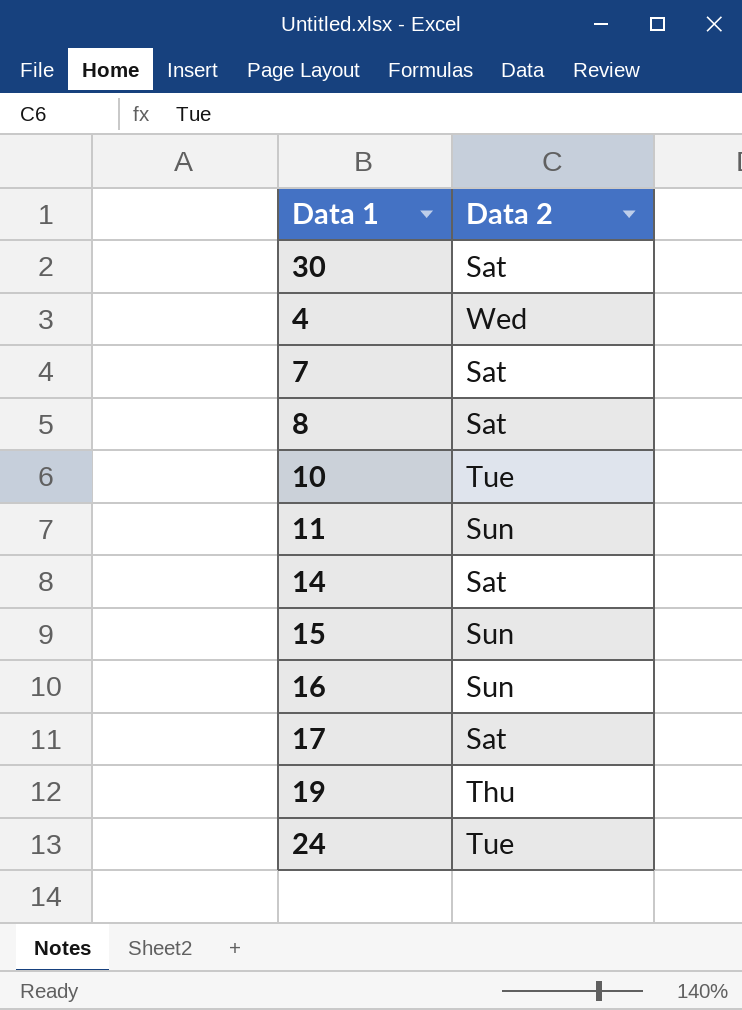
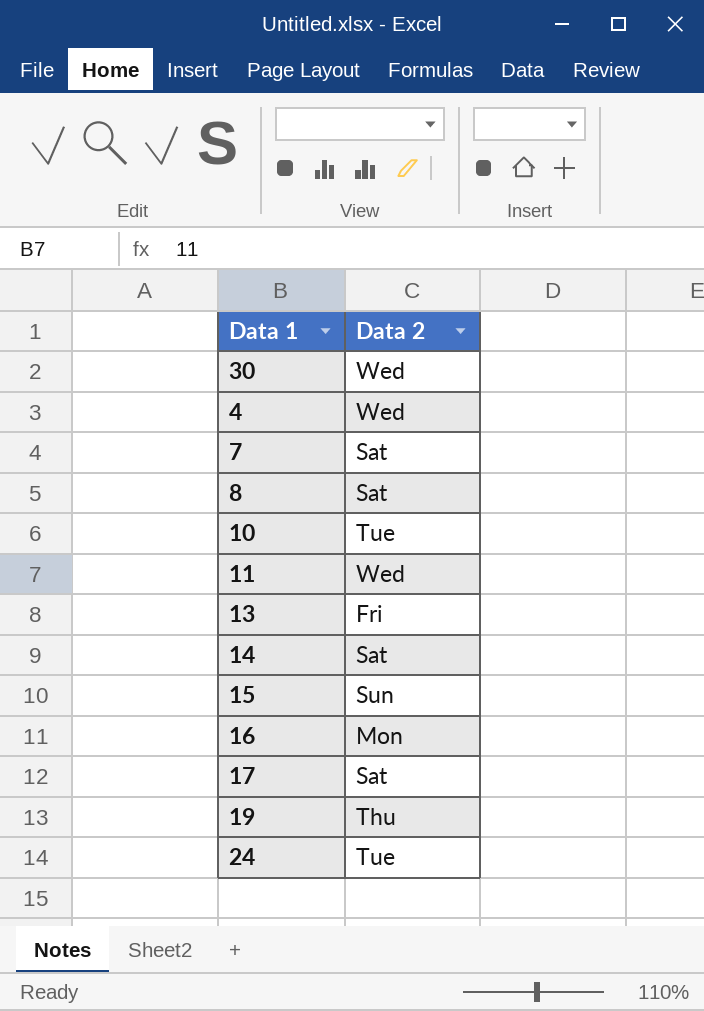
30 | Data 2: Sat -> Wed
11 | Data 2: Sun -> Wed
row 13: none -> Fri
16 | Data 2: Sun -> Mon

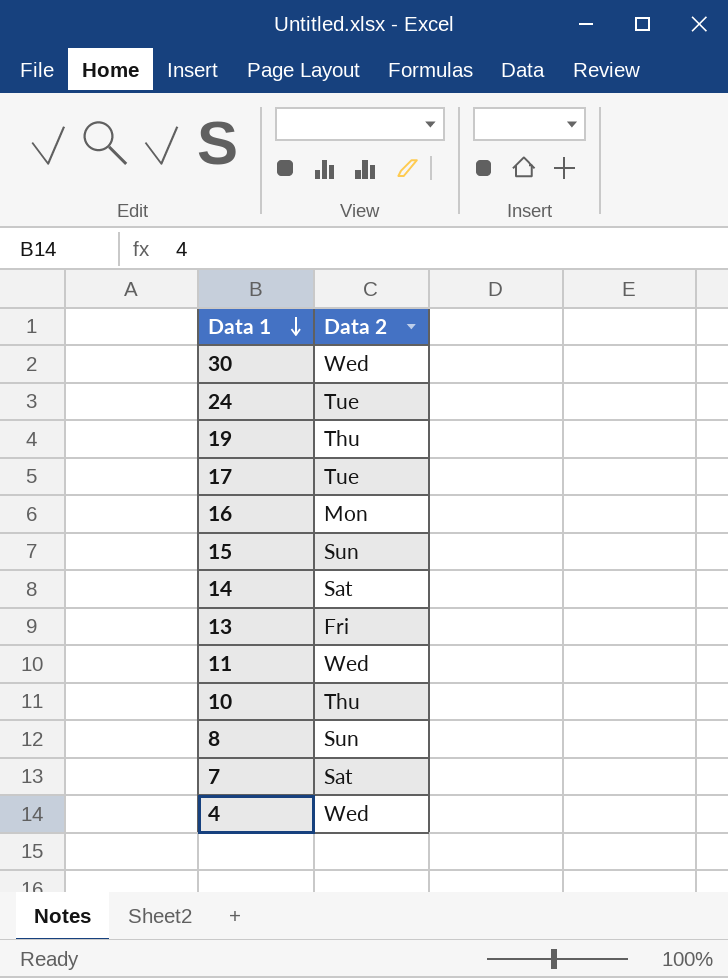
row order: none -> Data 1 descending
17 | Data 2: Sat -> Tue
10 | Data 2: Tue -> Thu
8 | Data 2: Sat -> Sun

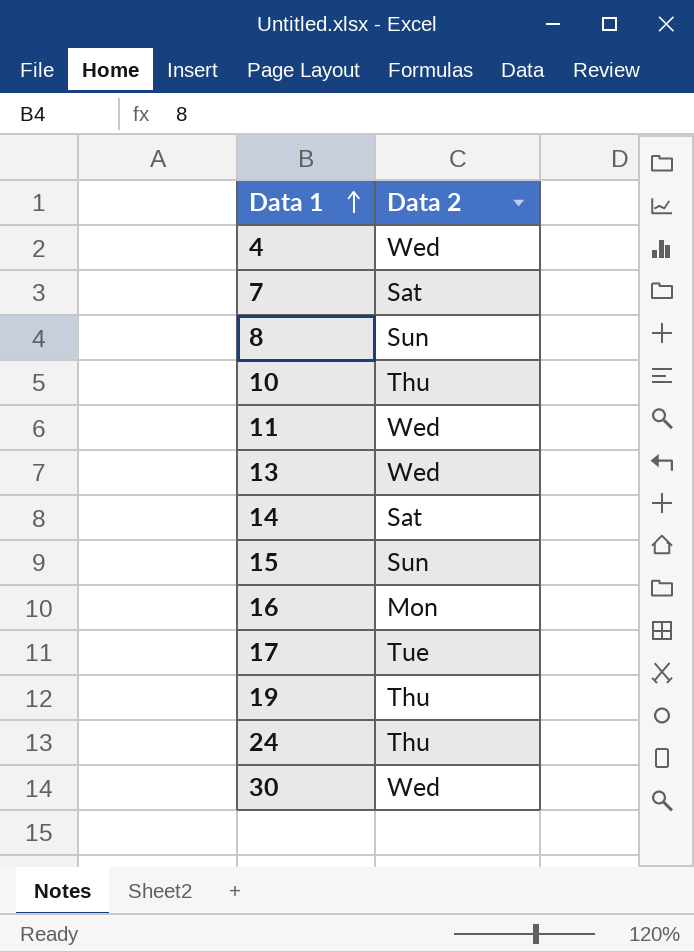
row order: Data 1 descending -> Data 1 ascending
13 | Data 2: Fri -> Wed
24 | Data 2: Tue -> Thu

